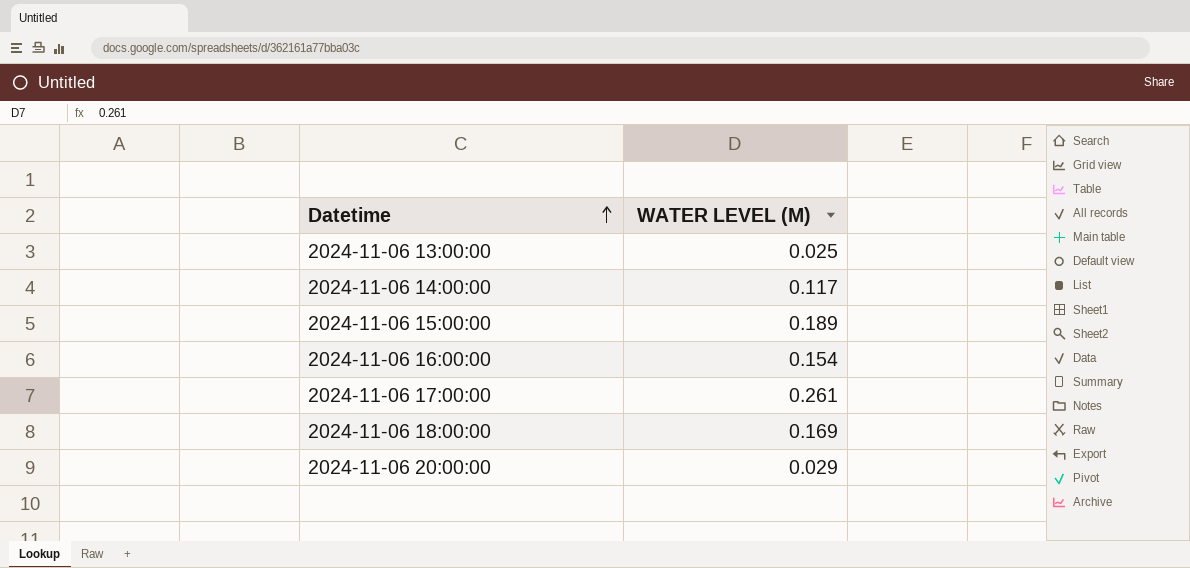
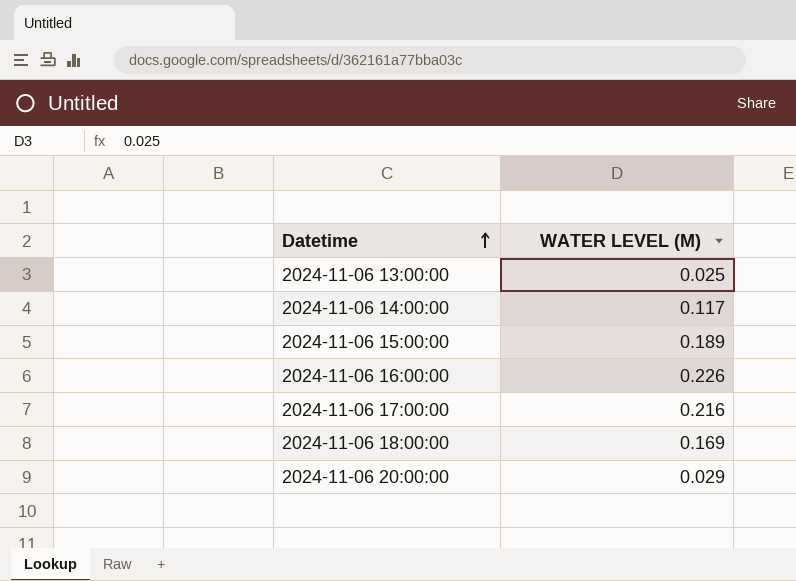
2024-11-06 16:00:00 | WATER LEVEL (M): 0.154 -> 0.226
2024-11-06 17:00:00 | WATER LEVEL (M): 0.261 -> 0.216

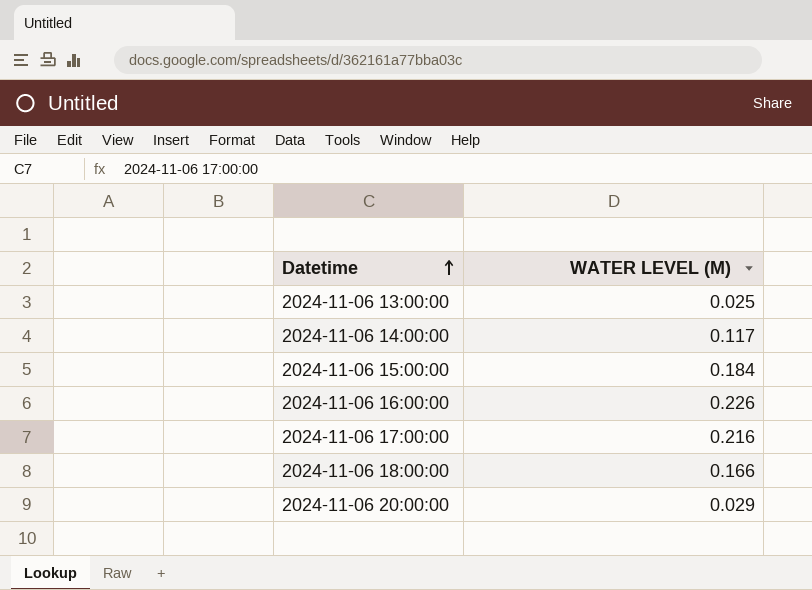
2024-11-06 15:00:00 | WATER LEVEL (M): 0.189 -> 0.184
2024-11-06 18:00:00 | WATER LEVEL (M): 0.169 -> 0.166

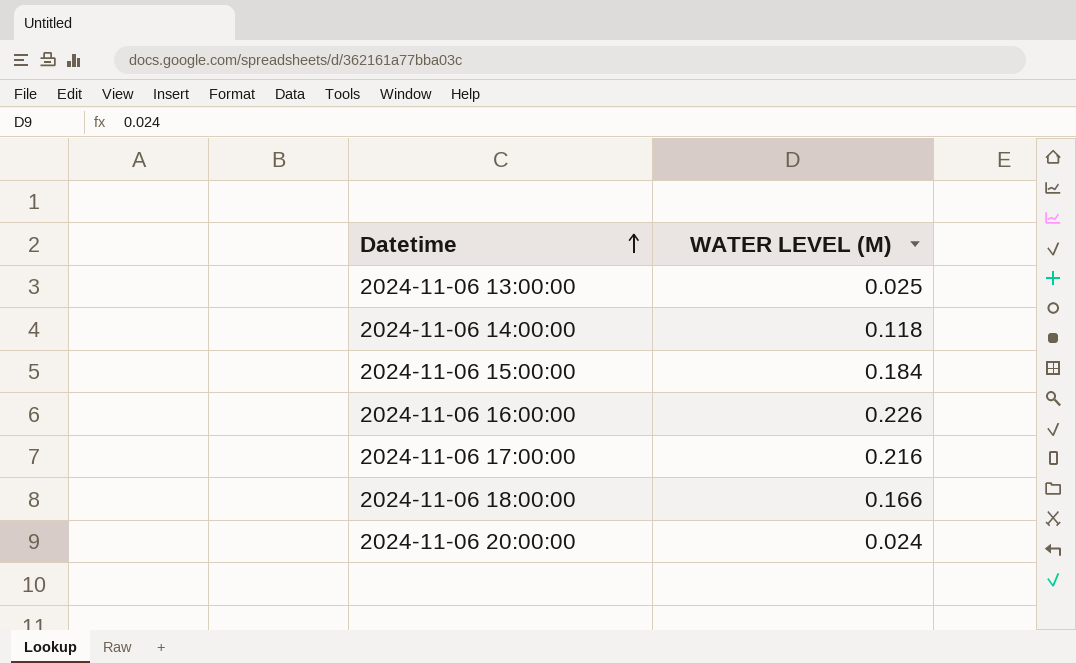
2024-11-06 14:00:00 | WATER LEVEL (M): 0.117 -> 0.118
2024-11-06 20:00:00 | WATER LEVEL (M): 0.029 -> 0.024

